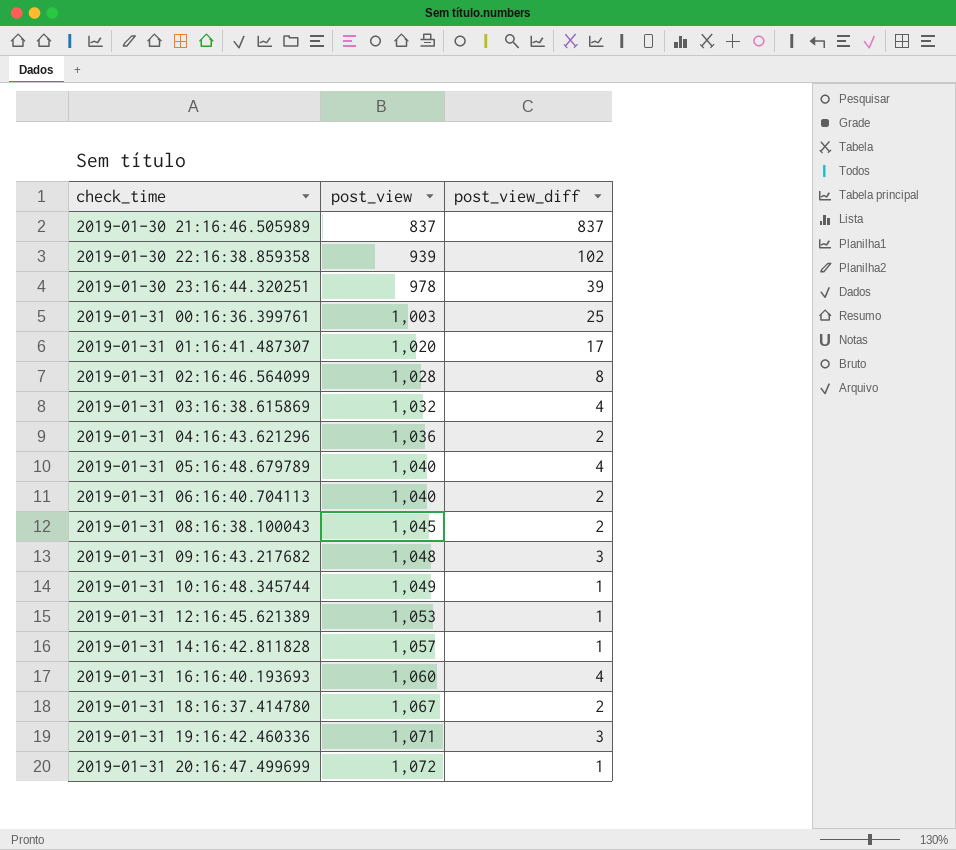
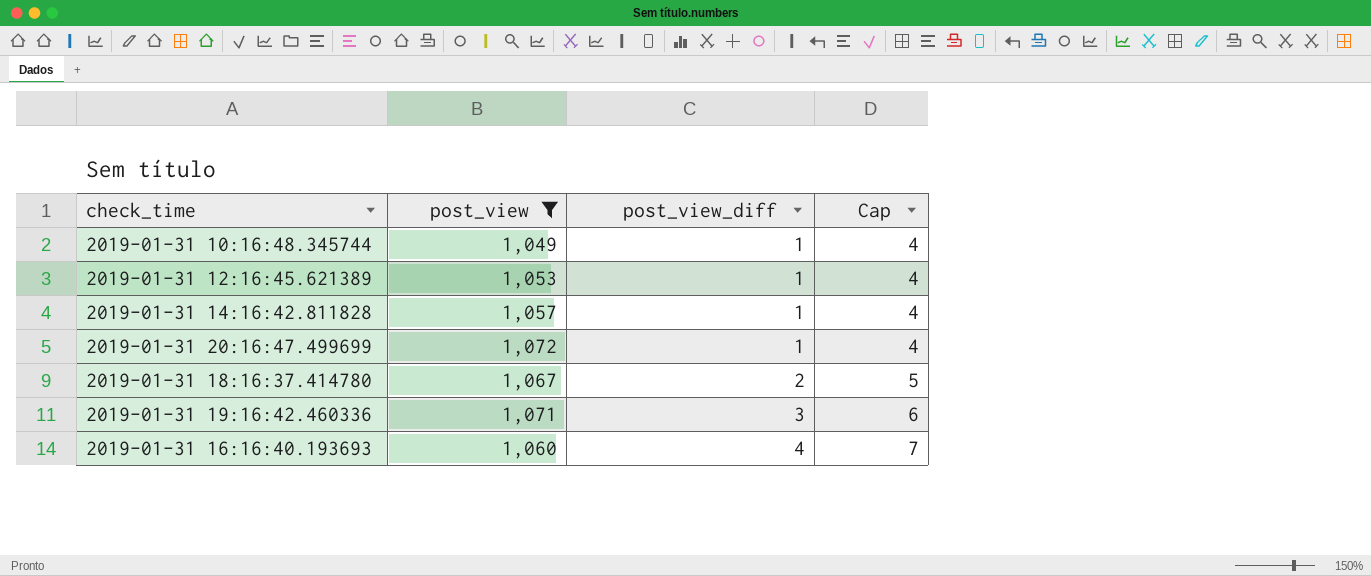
filter: none -> post_view >= 1,049
row order: check_time ascending -> post_view_diff ascending
column Cap | formula: none -> [post_view_diff] + 3

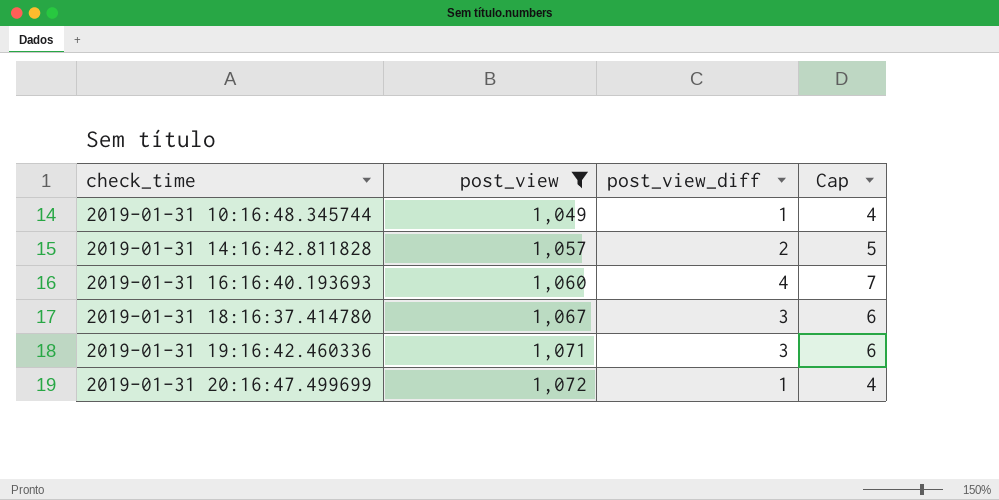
row order: post_view_diff ascending -> check_time ascending
row 2019-01-31 12:16:45.621389: 1,053 | 1 | 4 -> none
2019-01-31 14:16:42.811828 | post_view_diff: 1 -> 2
2019-01-31 14:16:42.811828 | Cap: 4 -> 5
2019-01-31 18:16:37.414780 | post_view_diff: 2 -> 3
2019-01-31 18:16:37.414780 | Cap: 5 -> 6

